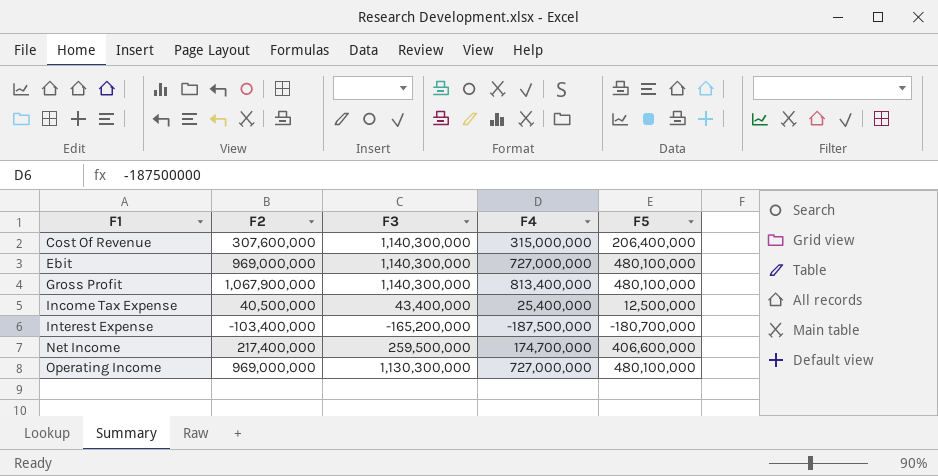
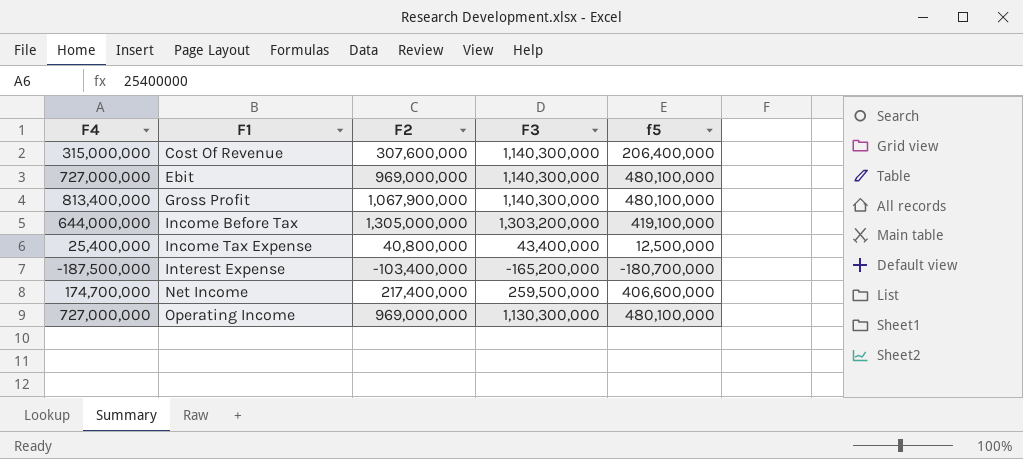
column F4 | position: 4 -> 1
column name: F5 -> f5
row Income Before Tax: none -> 644,000,000 | 1,305,000,000 | 1,303,200,000 | 419,100,000
Income Tax Expense | F2: 40,500,000 -> 40,800,000

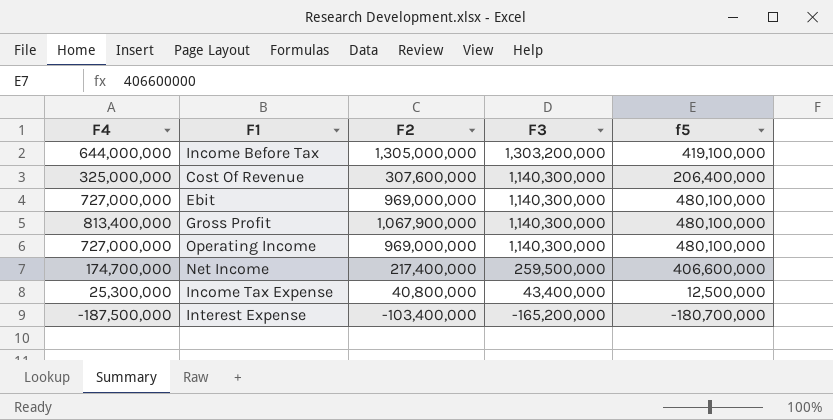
row order: F1 ascending -> F3 descending
Cost Of Revenue | F4: 315,000,000 -> 325,000,000
Operating Income | F3: 1,130,300,000 -> 1,140,300,000
Income Tax Expense | F4: 25,400,000 -> 25,300,000

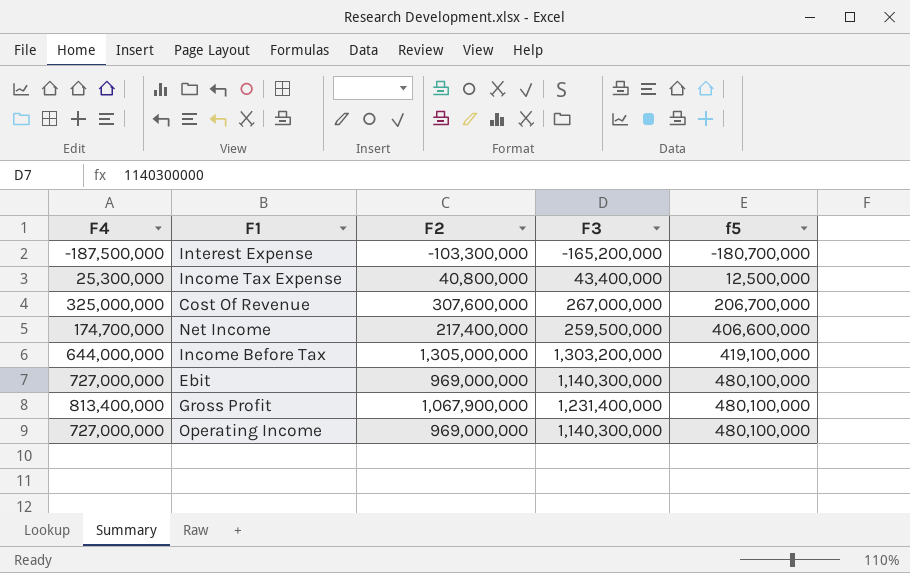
row order: F3 descending -> f5 ascending
Interest Expense | F2: -103,400,000 -> -103,300,000
Cost Of Revenue | F3: 1,140,300,000 -> 267,000,000
Cost Of Revenue | f5: 206,400,000 -> 206,700,000
Gross Profit | F3: 1,140,300,000 -> 1,231,400,000

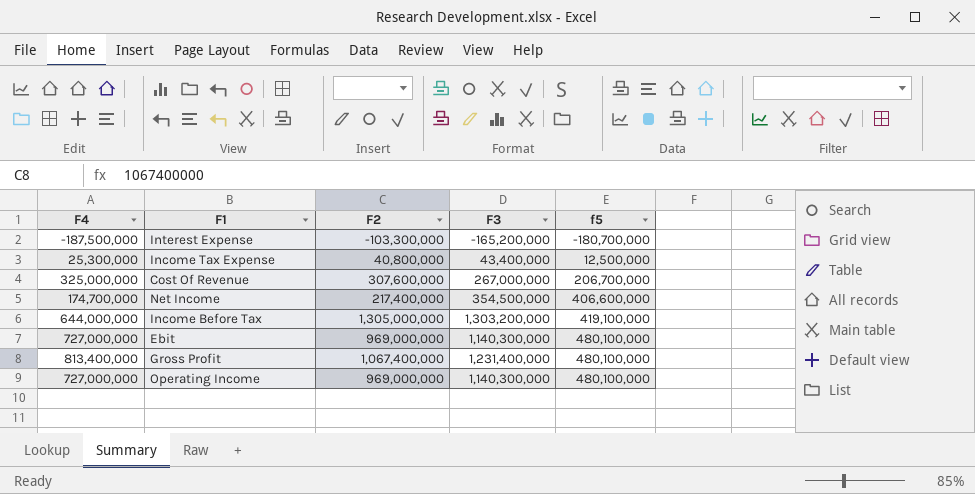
Net Income | F3: 259,500,000 -> 354,500,000
Gross Profit | F2: 1,067,900,000 -> 1,067,400,000

